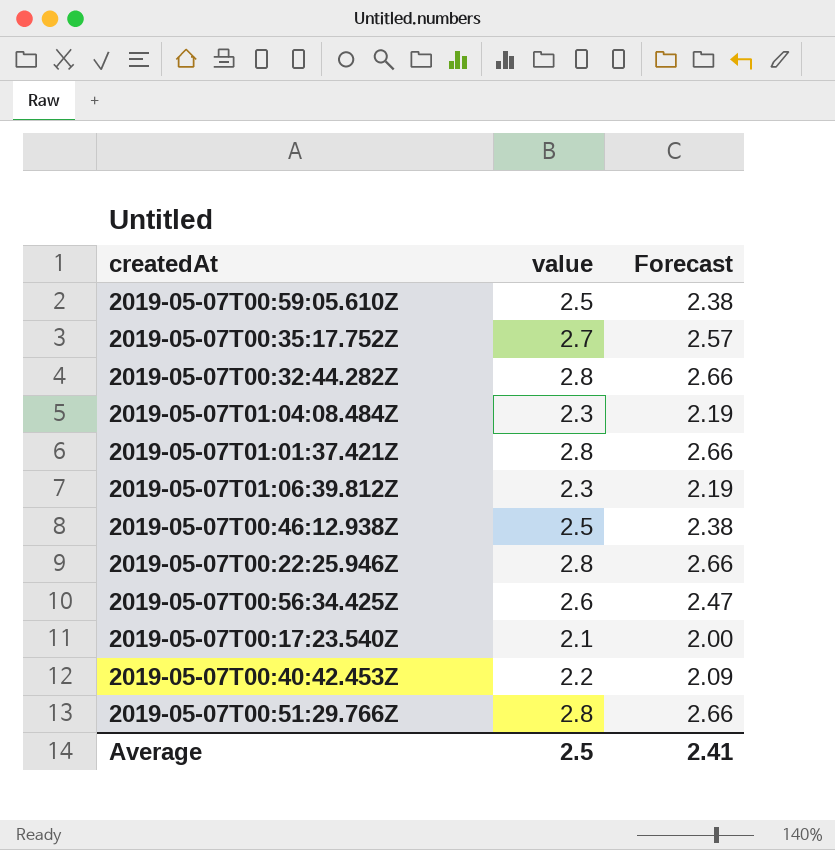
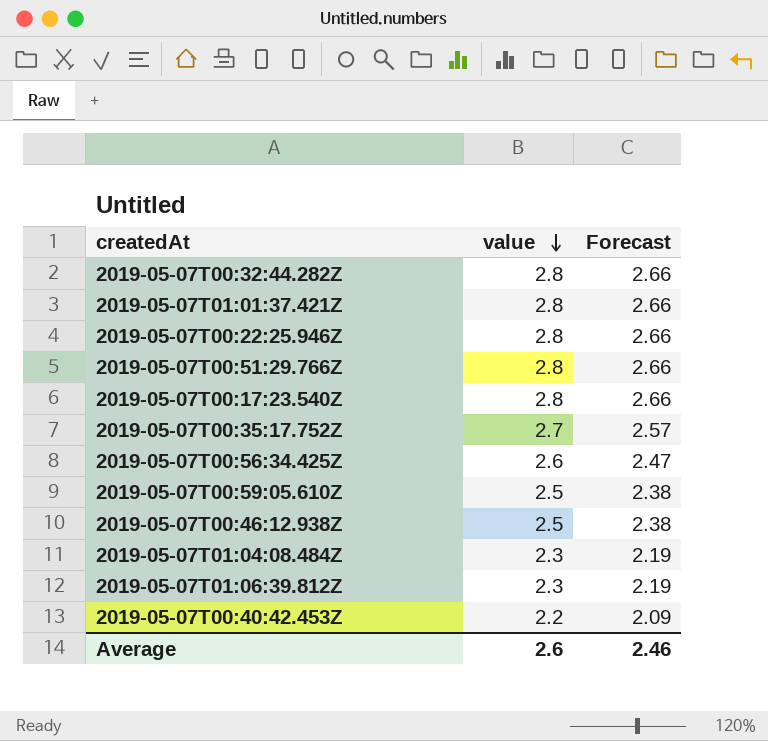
row order: none -> value descending
2019-05-07T00:17:23.540Z | value: 2.1 -> 2.8
2019-05-07T00:17:23.540Z | Forecast: 2.00 -> 2.66
Average | value: 2.5 -> 2.6
Average | Forecast: 2.41 -> 2.46

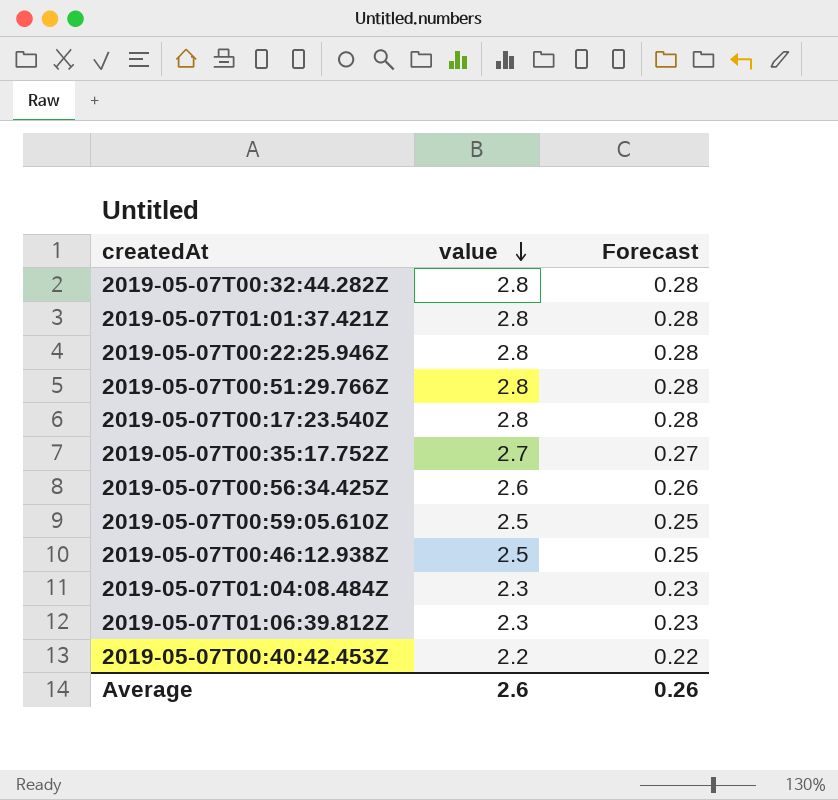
column Forecast | formula: [value] * 0.95 -> [value] * 0.1
Average | Forecast: 2.46 -> 0.26

